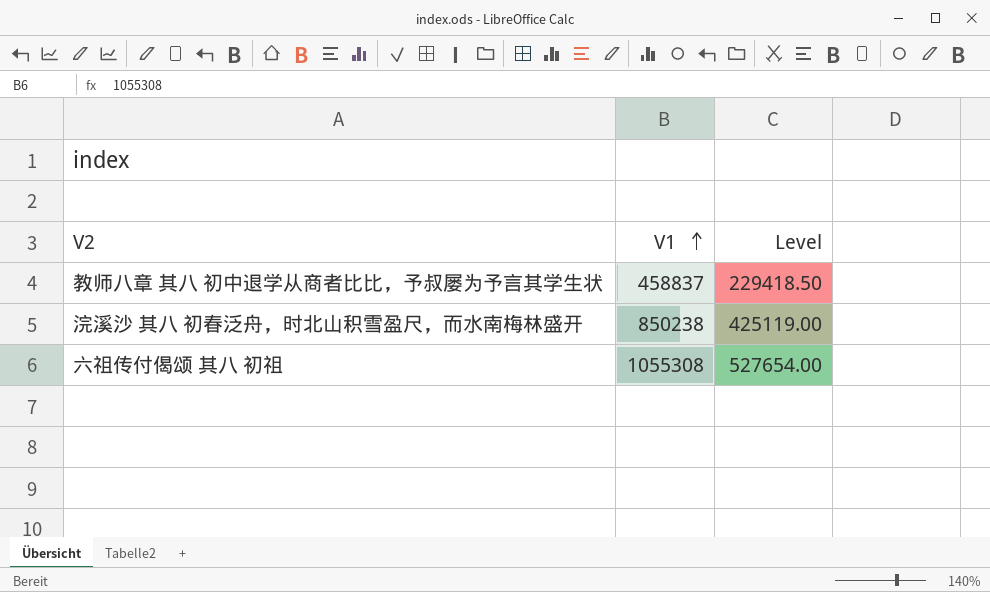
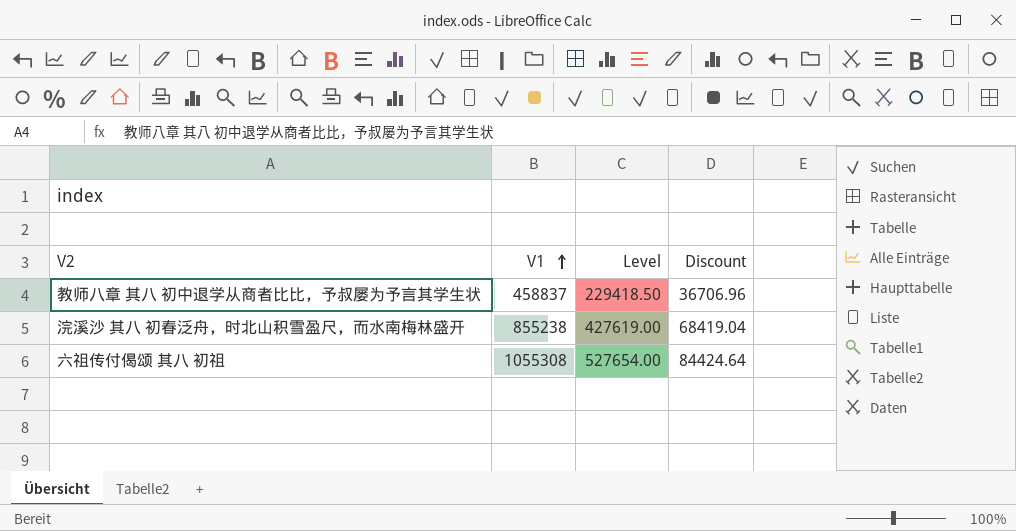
column Discount | formula: none -> [V1] * 0.08
浣溪沙 其八 初春泛舟，时北山积雪盈尺，而水南梅林盛开 | V1: 850238 -> 855238
浣溪沙 其八 初春泛舟，时北山积雪盈尺，而水南梅林盛开 | Level: 425119.00 -> 427619.00

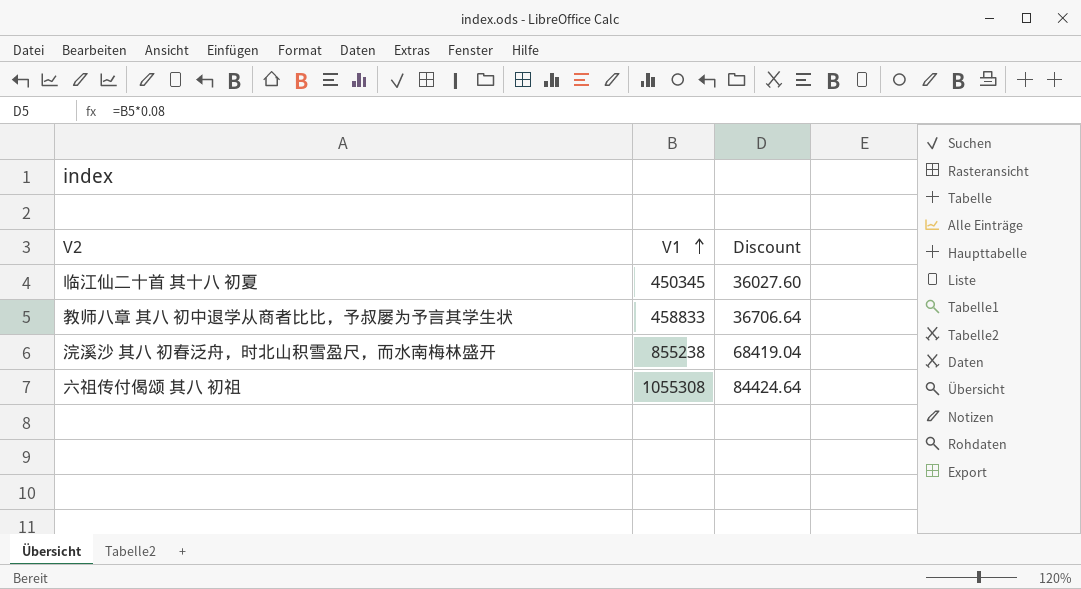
column Level | formula: [V1] * 0.5 -> none
row 临江仙二十首 其十八 初夏: none -> 450345 | 36027.60
教师八章 其八 初中退学从商者比比，予叔屡为予言其学生状 | V1: 458837 -> 458833
教师八章 其八 初中退学从商者比比，予叔屡为予言其学生状 | Discount: 36706.96 -> 36706.64

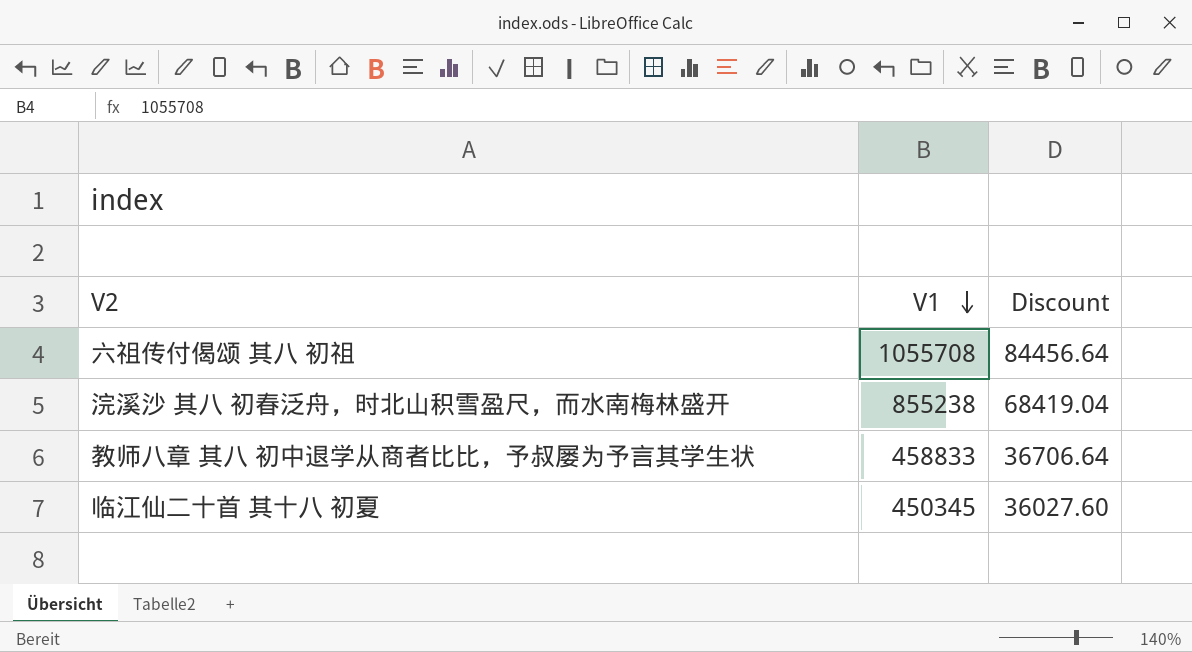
row order: V1 ascending -> V1 descending
六祖传付偈颂 其八 初祖 | V1: 1055308 -> 1055708
六祖传付偈颂 其八 初祖 | Discount: 84424.64 -> 84456.64

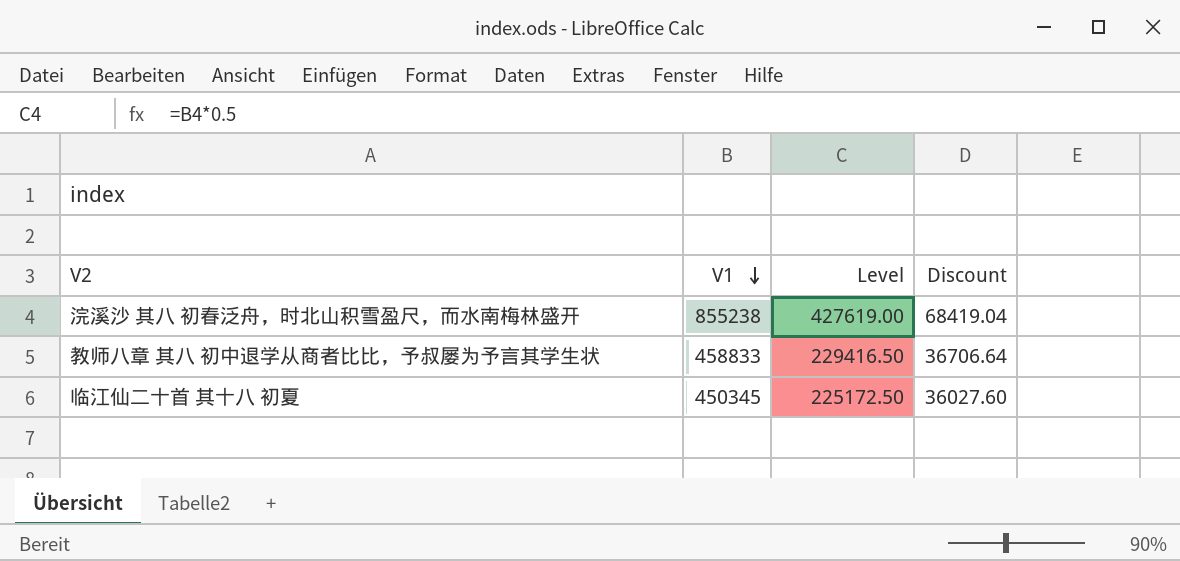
column Level | formula: none -> [V1] * 0.5
row 六祖传付偈颂 其八 初祖: 1055708 | 84456.64 -> none

